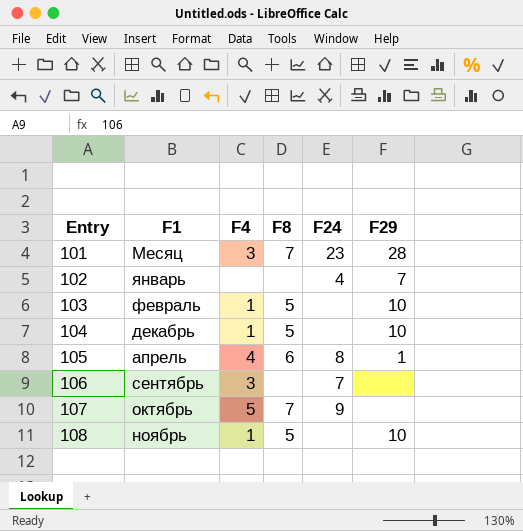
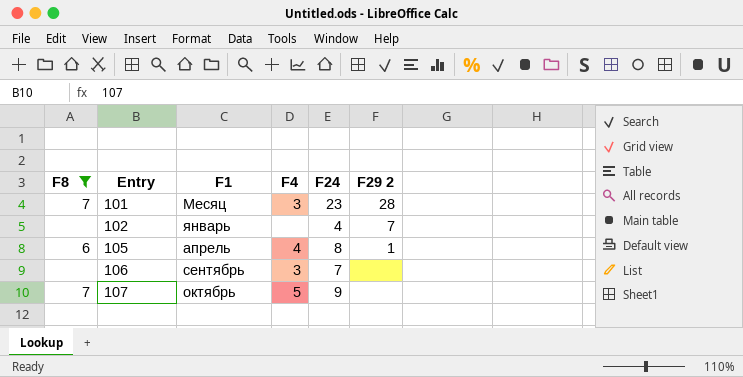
filter: none -> F8 != 5
column F8 | position: 4 -> 1
column name: F29 -> F29 2

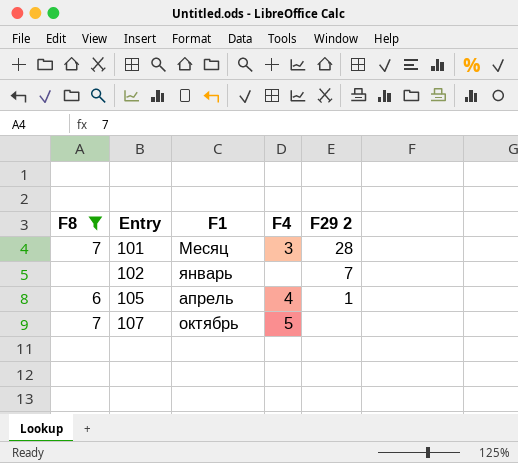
column F24 | position: 5 -> none
row 106: none | сентябрь | 3 | 7 | none -> none

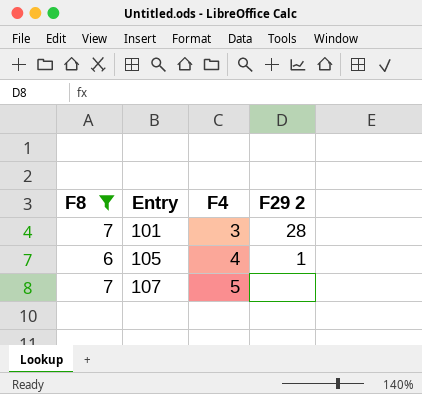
column F1 | position: 3 -> none
row 102: none | январь | none | 7 -> none

